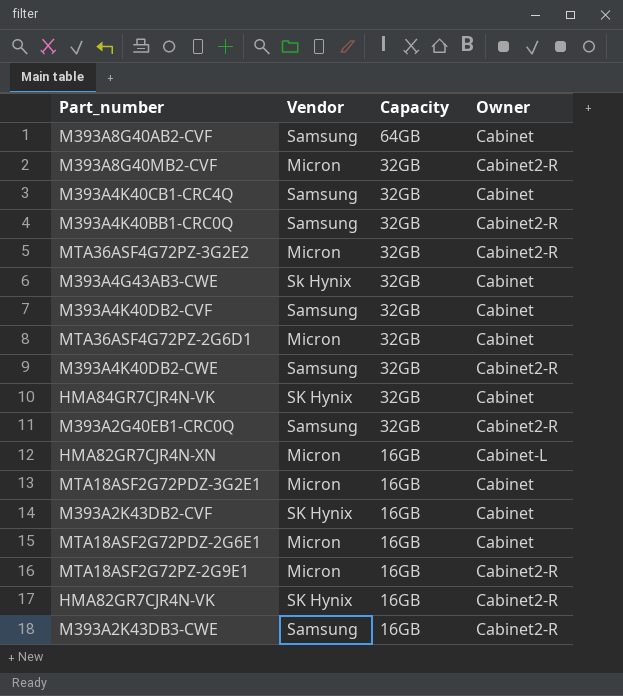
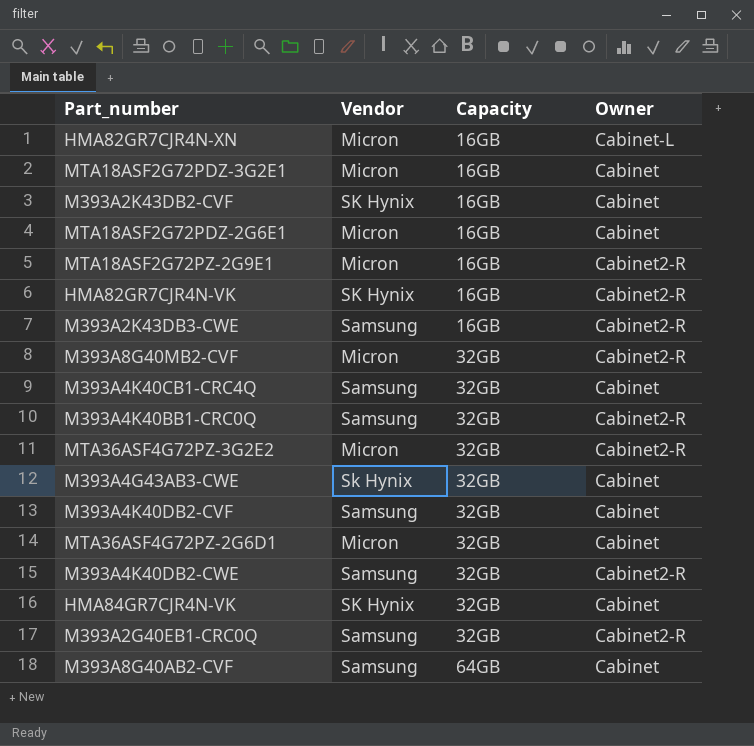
row order: Capacity descending -> Capacity ascending

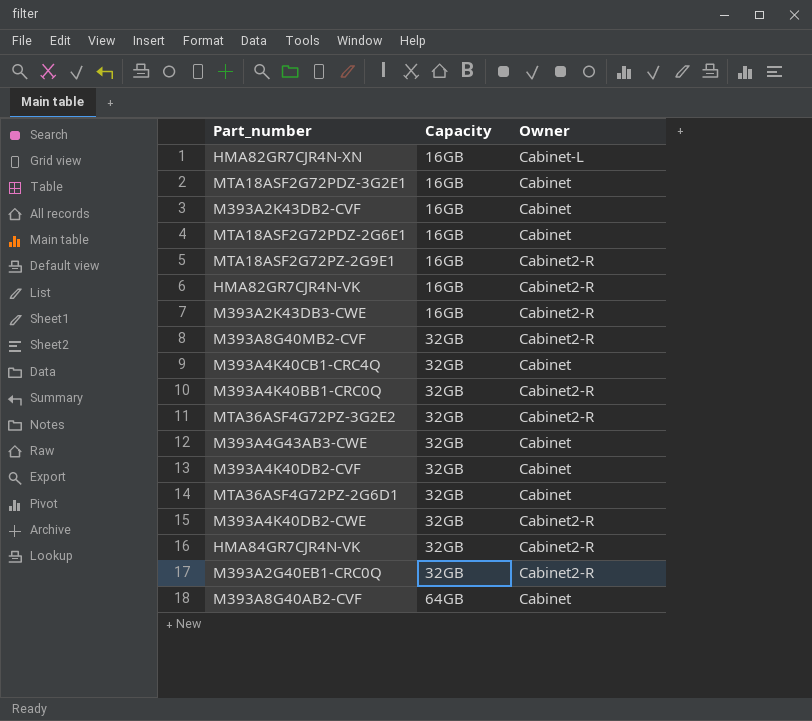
column Vendor | position: 2 -> none
HMA84GR7CJR4N-VK | Owner: Cabinet -> Cabinet2-R

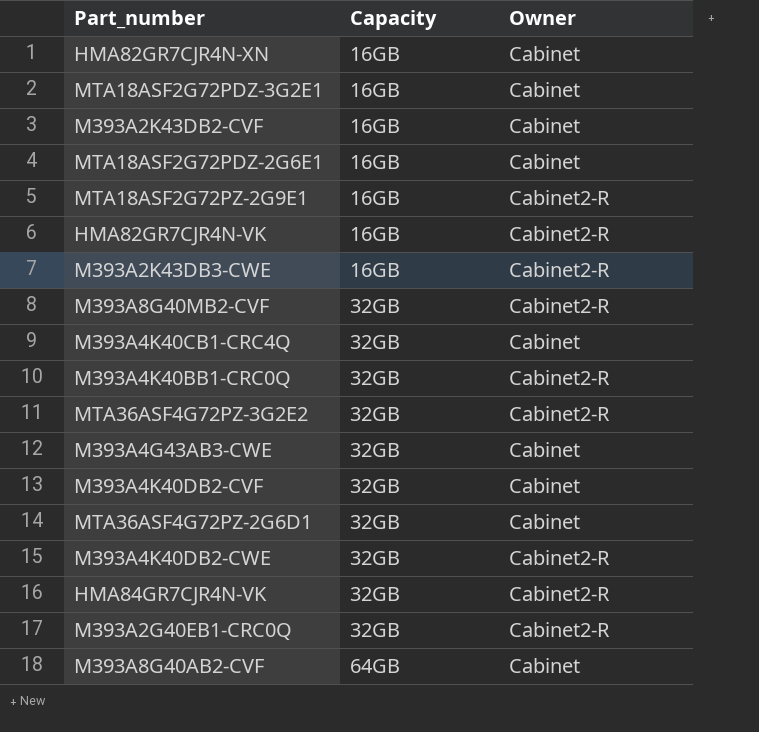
HMA82GR7CJR4N-XN | Owner: Cabinet-L -> Cabinet

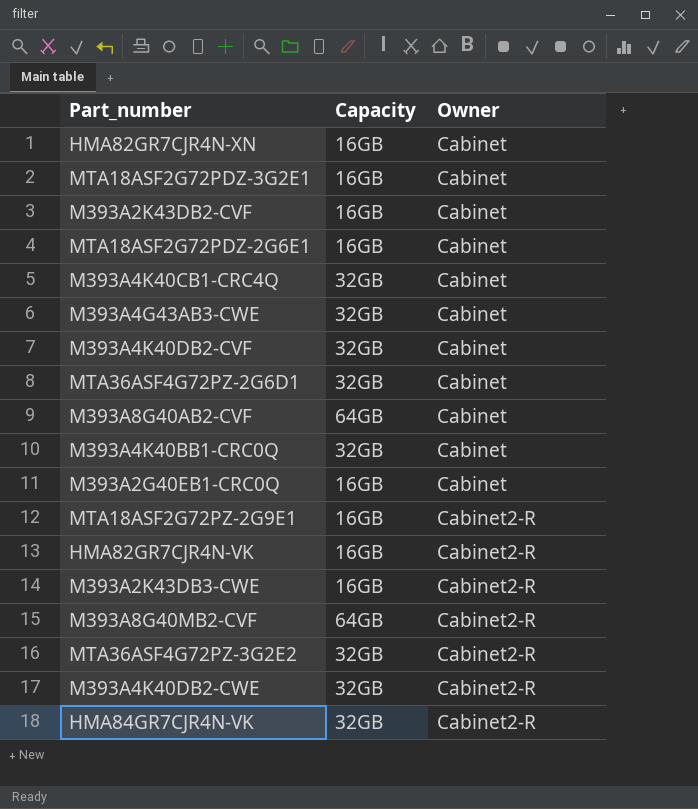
row order: Capacity ascending -> Owner ascending
M393A4K40BB1-CRC0Q | Owner: Cabinet2-R -> Cabinet
M393A2G40EB1-CRC0Q | Capacity: 32GB -> 16GB
M393A2G40EB1-CRC0Q | Owner: Cabinet2-R -> Cabinet
M393A8G40MB2-CVF | Capacity: 32GB -> 64GB

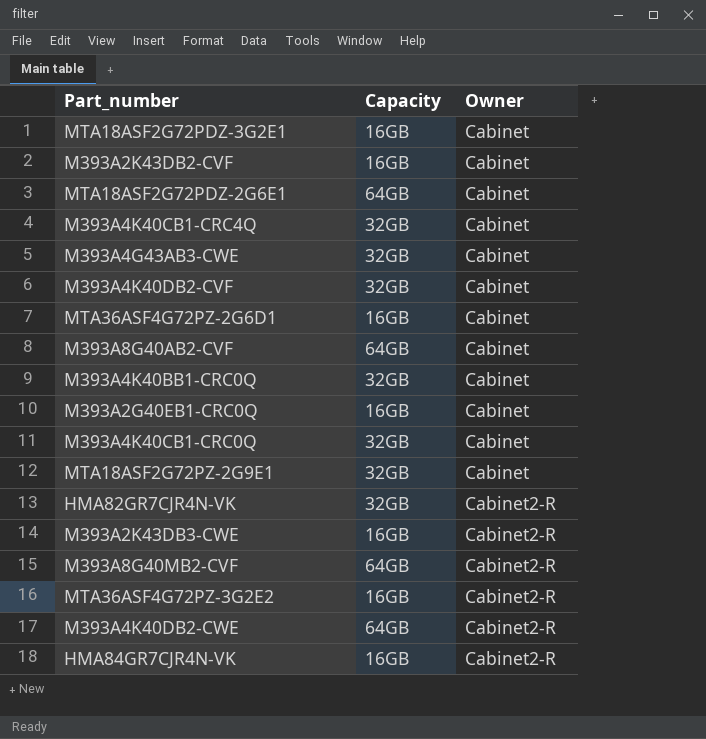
row HMA82GR7CJR4N-XN: 16GB | Cabinet -> none
MTA18ASF2G72PDZ-2G6E1 | Capacity: 16GB -> 64GB
MTA36ASF4G72PZ-2G6D1 | Capacity: 32GB -> 16GB
row M393A4K40CB1-CRC0Q: none -> 32GB | Cabinet
MTA18ASF2G72PZ-2G9E1 | Capacity: 16GB -> 32GB
MTA18ASF2G72PZ-2G9E1 | Owner: Cabinet2-R -> Cabinet
HMA82GR7CJR4N-VK | Capacity: 16GB -> 32GB
MTA36ASF4G72PZ-3G2E2 | Capacity: 32GB -> 16GB
M393A4K40DB2-CWE | Capacity: 32GB -> 64GB
HMA84GR7CJR4N-VK | Capacity: 32GB -> 16GB

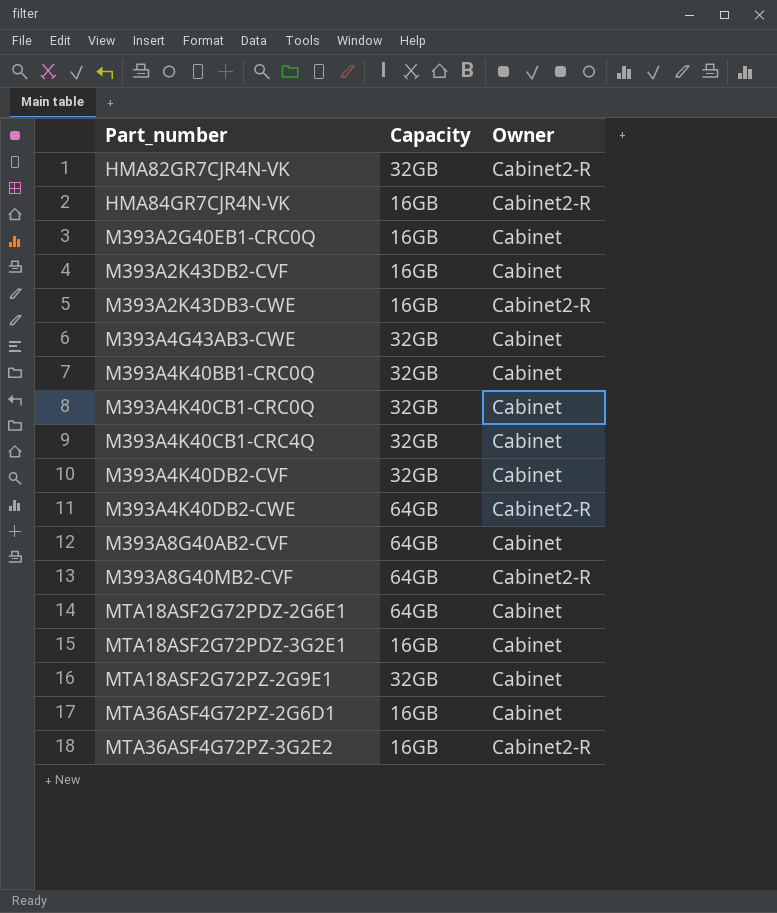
row order: Owner ascending -> Part_number ascending

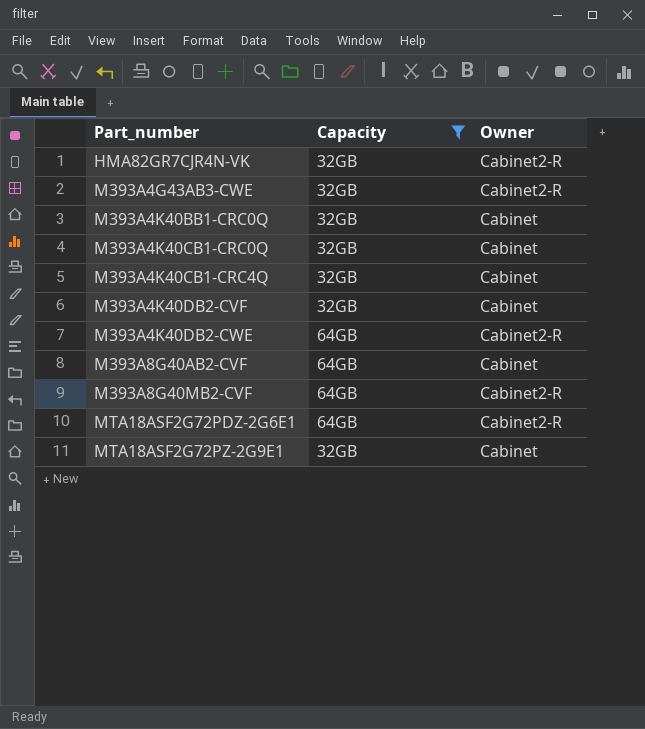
filter: none -> Capacity != 16GB
M393A4G43AB3-CWE | Owner: Cabinet -> Cabinet2-R
MTA18ASF2G72PDZ-2G6E1 | Owner: Cabinet -> Cabinet2-R

